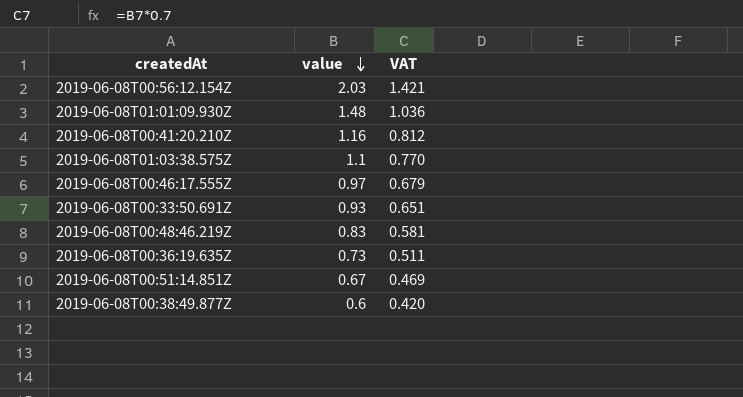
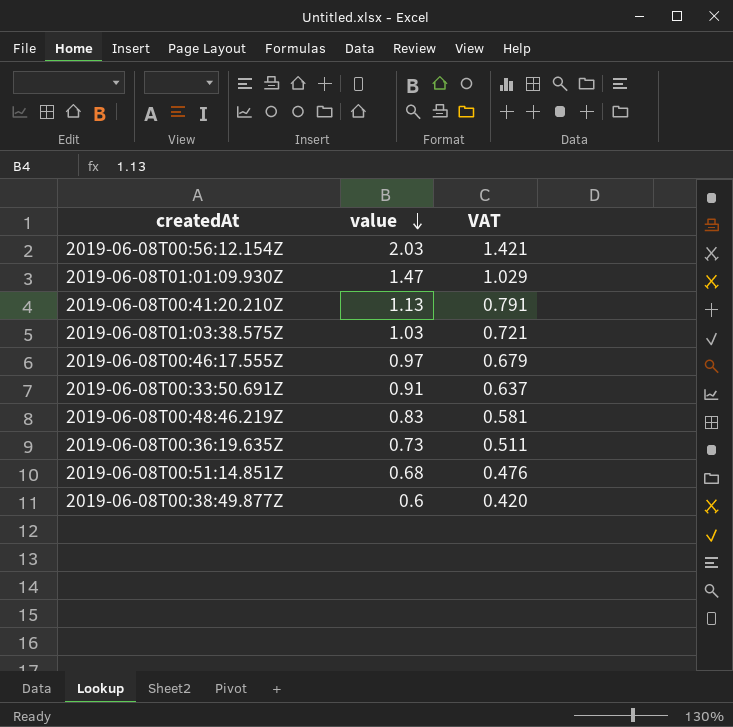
2019-06-08T01:01:09.930Z | value: 1.48 -> 1.47
2019-06-08T01:01:09.930Z | VAT: 1.036 -> 1.029
2019-06-08T00:41:20.210Z | value: 1.16 -> 1.13
2019-06-08T00:41:20.210Z | VAT: 0.812 -> 0.791
2019-06-08T01:03:38.575Z | value: 1.1 -> 1.03
2019-06-08T01:03:38.575Z | VAT: 0.770 -> 0.721
2019-06-08T00:33:50.691Z | value: 0.93 -> 0.91
2019-06-08T00:33:50.691Z | VAT: 0.651 -> 0.637
2019-06-08T00:51:14.851Z | value: 0.67 -> 0.68
2019-06-08T00:51:14.851Z | VAT: 0.469 -> 0.476

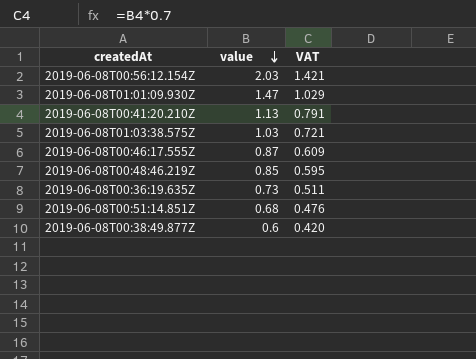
row 2019-06-08T00:33:50.691Z: 0.91 | 0.637 -> none
2019-06-08T00:46:17.555Z | value: 0.97 -> 0.87
2019-06-08T00:46:17.555Z | VAT: 0.679 -> 0.609
2019-06-08T00:48:46.219Z | value: 0.83 -> 0.85
2019-06-08T00:48:46.219Z | VAT: 0.581 -> 0.595

